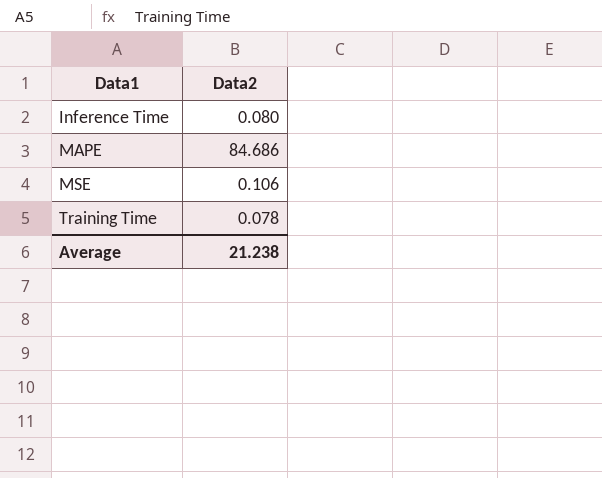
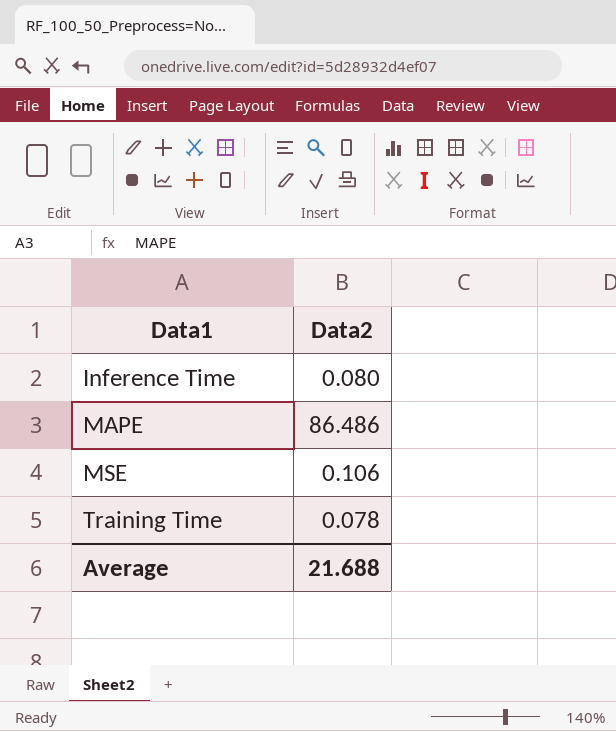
MAPE | Data2: 84.686 -> 86.486
Average | Data2: 21.238 -> 21.688

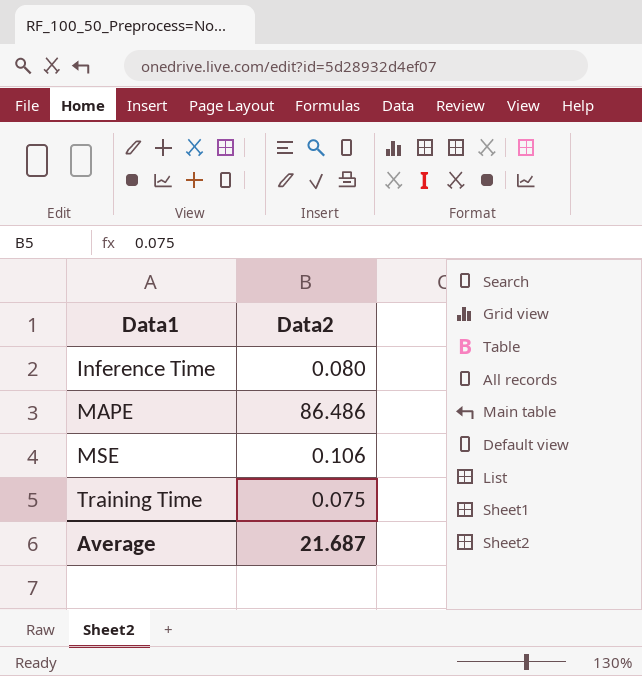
Training Time | Data2: 0.078 -> 0.075
Average | Data2: 21.688 -> 21.687

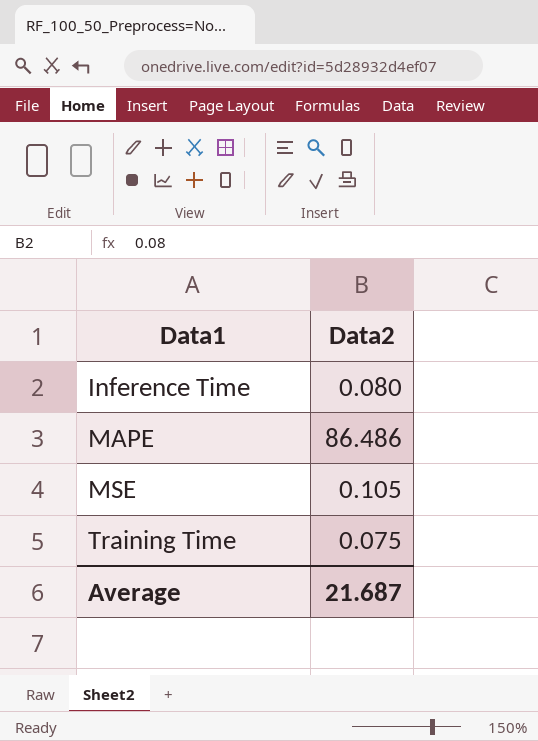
MSE | Data2: 0.106 -> 0.105

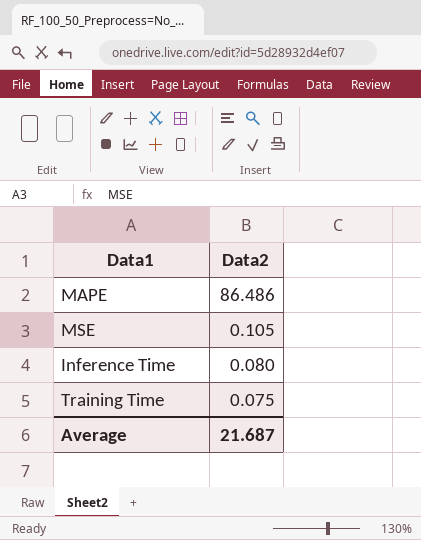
row order: Data1 ascending -> Data2 descending

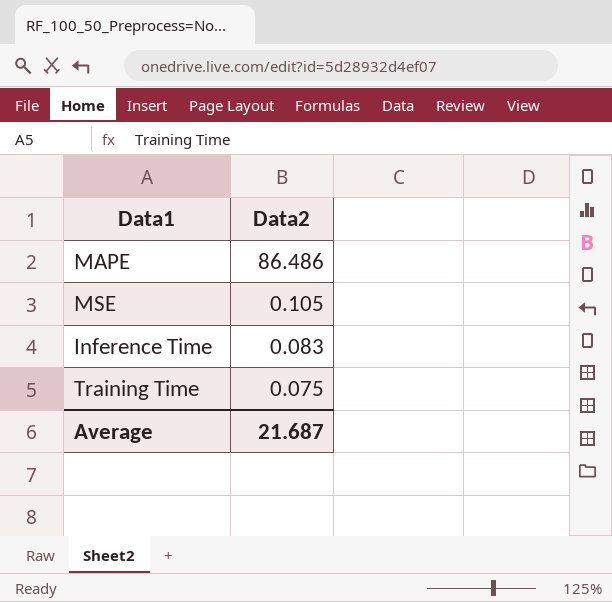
Inference Time | Data2: 0.080 -> 0.083

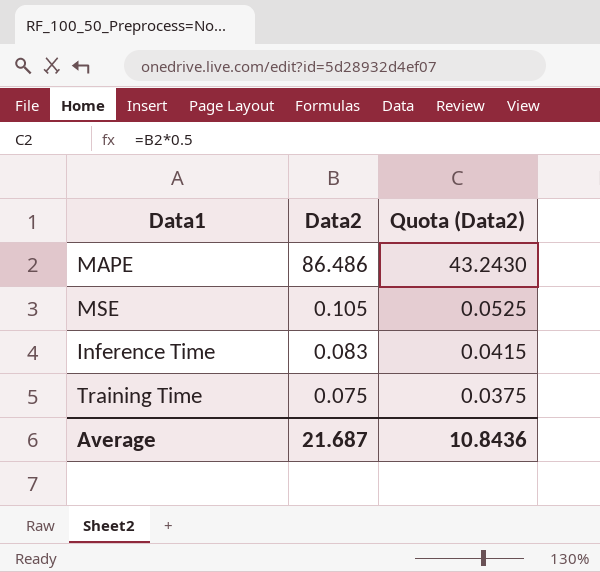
column Quota (Data2) | formula: none -> [Data2] * 0.5

